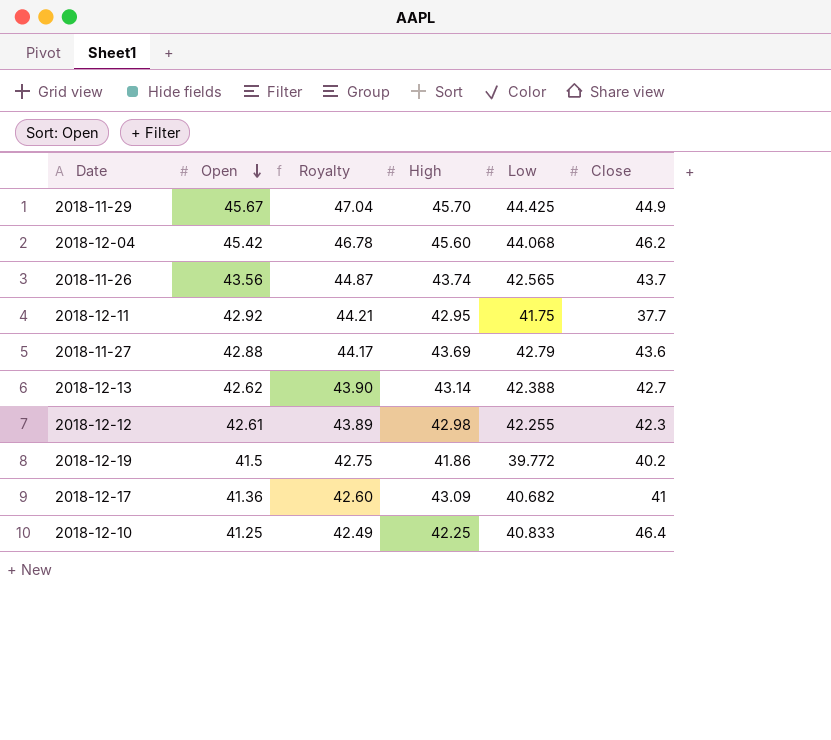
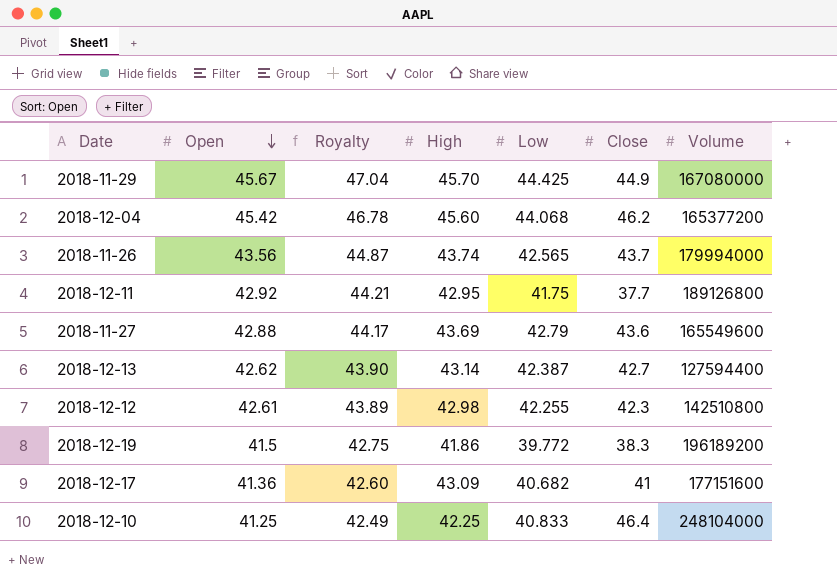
column Volume | position: none -> 7
2018-12-13 | Low: 42.388 -> 42.387
2018-12-19 | Close: 40.2 -> 38.3

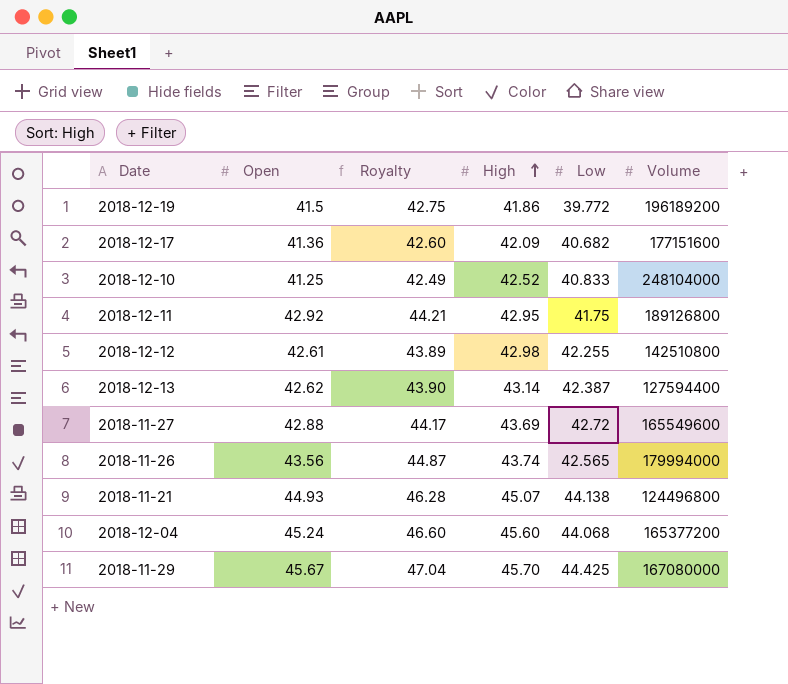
row order: Open descending -> High ascending
column Close | position: 6 -> none
2018-12-17 | High: 43.09 -> 42.09
2018-12-10 | High: 42.25 -> 42.52
2018-11-27 | Low: 42.79 -> 42.72
row 2018-11-21: none -> 44.93 | 46.28 | 45.07 | 44.138 | 124496800
2018-12-04 | Open: 45.42 -> 45.24
2018-12-04 | Royalty: 46.78 -> 46.60

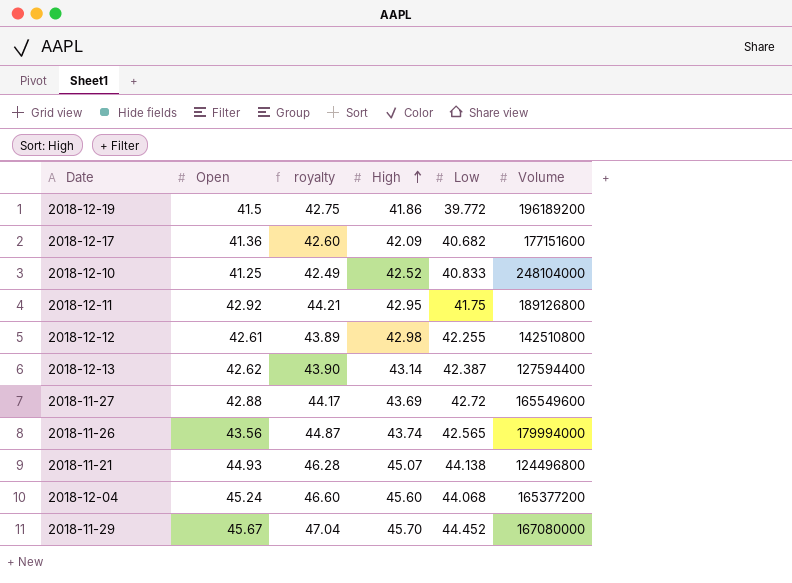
column name: Royalty -> royalty
2018-11-29 | Low: 44.425 -> 44.452

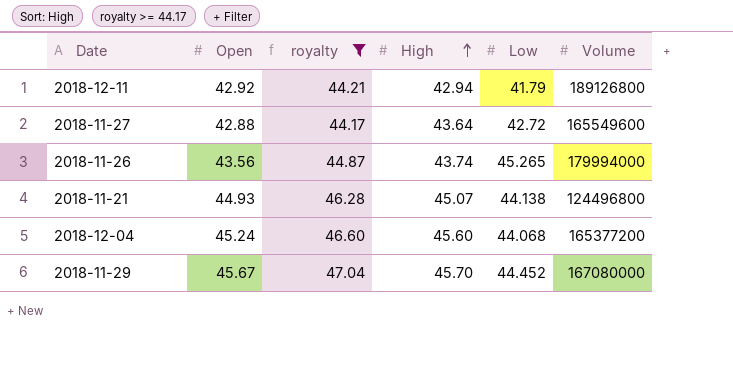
filter: none -> royalty >= 44.17
2018-12-11 | High: 42.95 -> 42.94
2018-12-11 | Low: 41.75 -> 41.79
2018-11-27 | High: 43.69 -> 43.64
2018-11-26 | Low: 42.565 -> 45.265

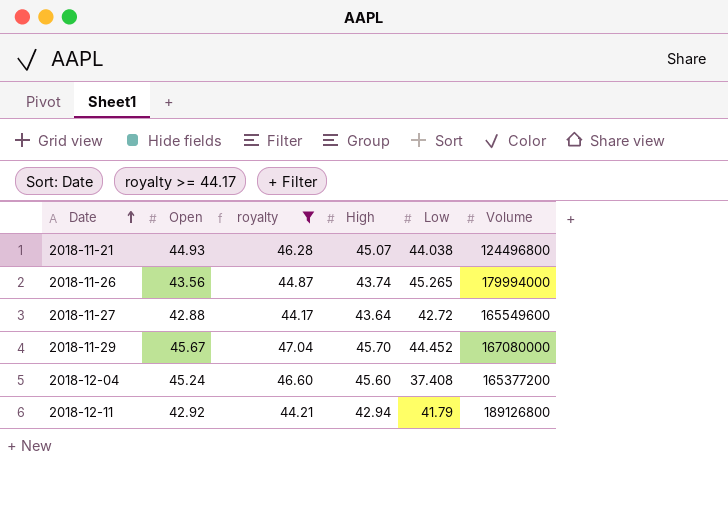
row order: High ascending -> Date ascending
2018-11-21 | Low: 44.138 -> 44.038
2018-12-04 | Low: 44.068 -> 37.408

